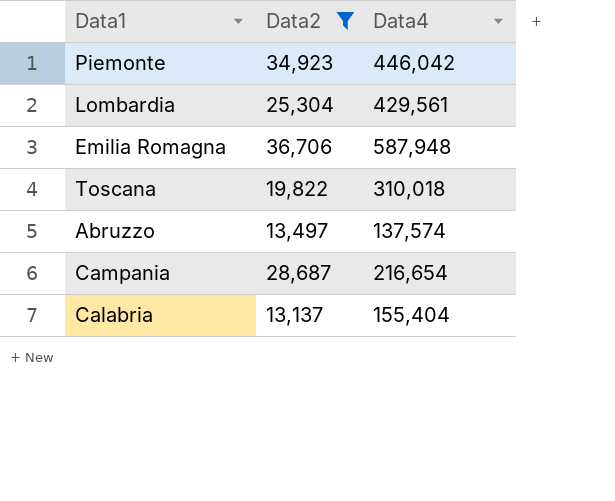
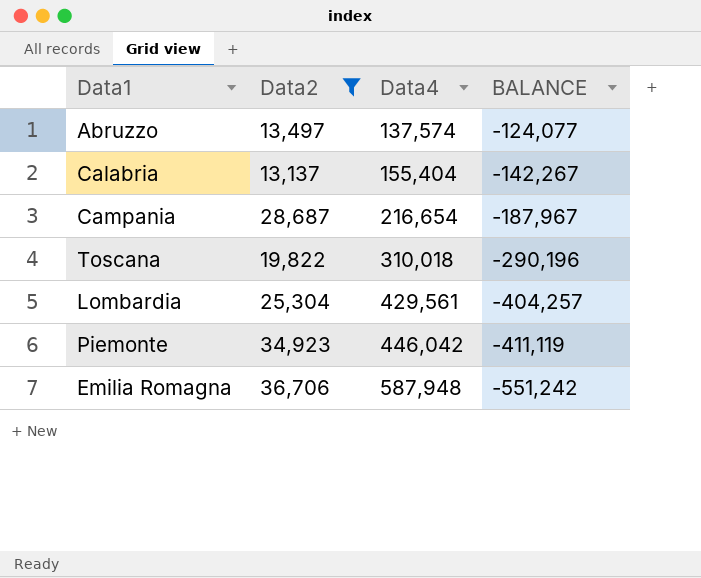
row order: none -> Data4 ascending
column BALANCE | formula: none -> [Data2] - [Data4]

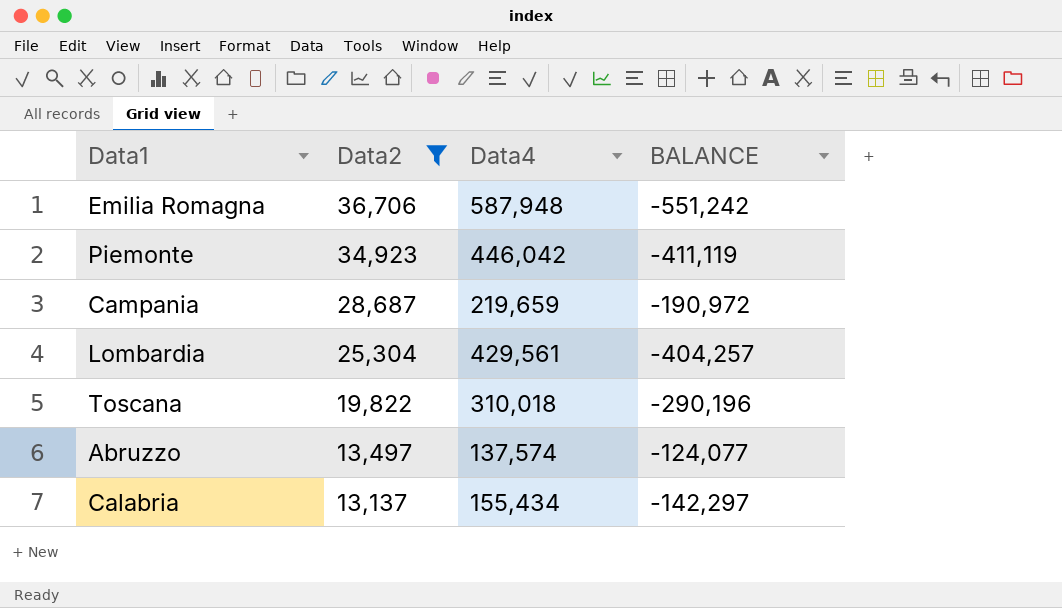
row order: Data4 ascending -> Data2 descending
Campania | Data4: 216,654 -> 219,659
Campania | BALANCE: -187,967 -> -190,972
Calabria | Data4: 155,404 -> 155,434
Calabria | BALANCE: -142,267 -> -142,297

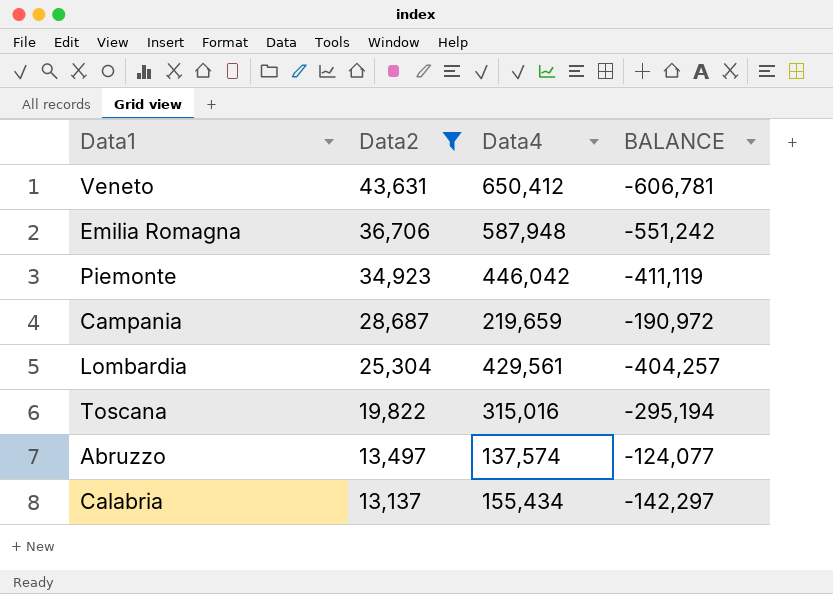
row Veneto: none -> 43,631 | 650,412 | -606,781
Toscana | Data4: 310,018 -> 315,016
Toscana | BALANCE: -290,196 -> -295,194

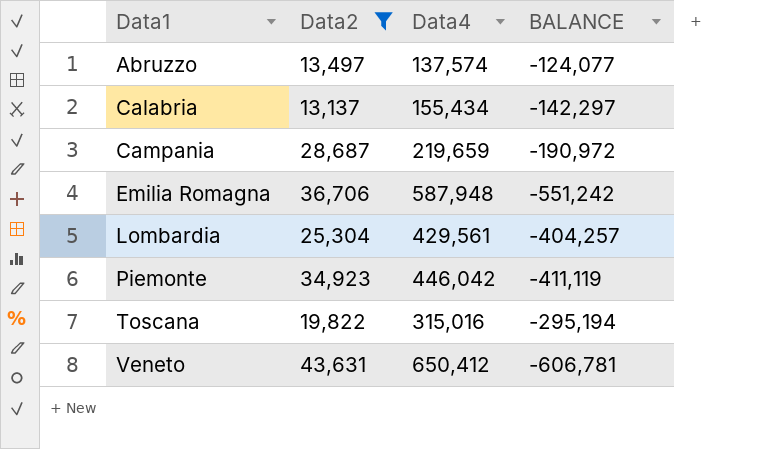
row order: Data2 descending -> Data1 ascending

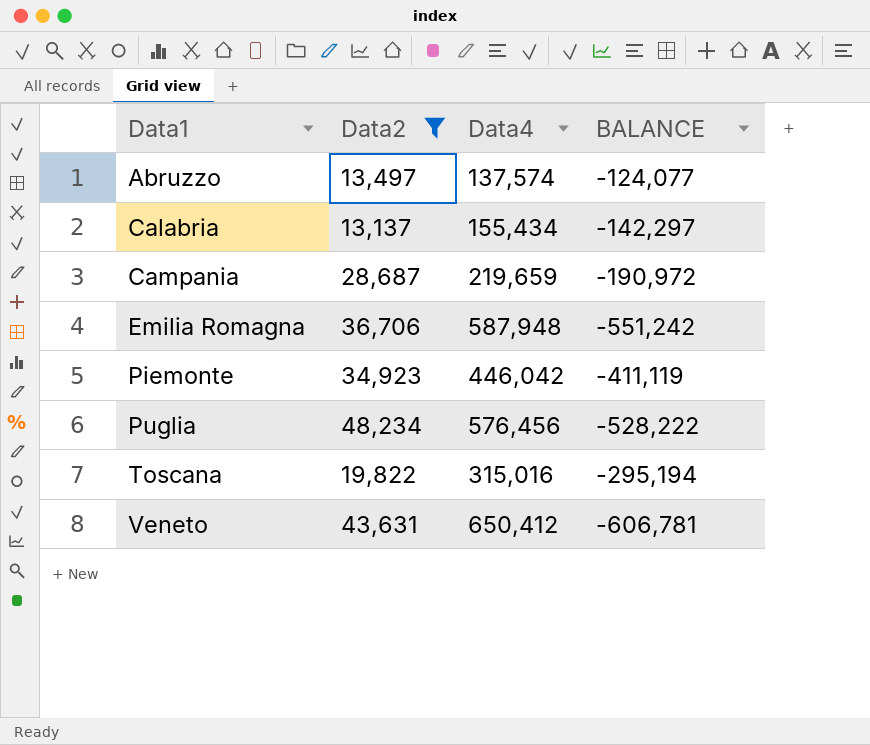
row Lombardia: 25,304 | 429,561 | -404,257 -> none
row Puglia: none -> 48,234 | 576,456 | -528,222

